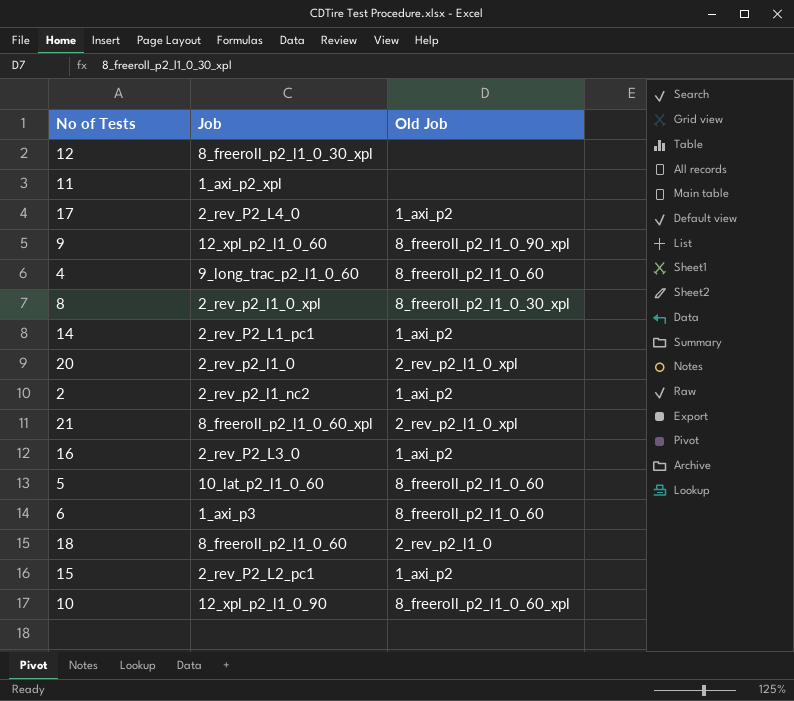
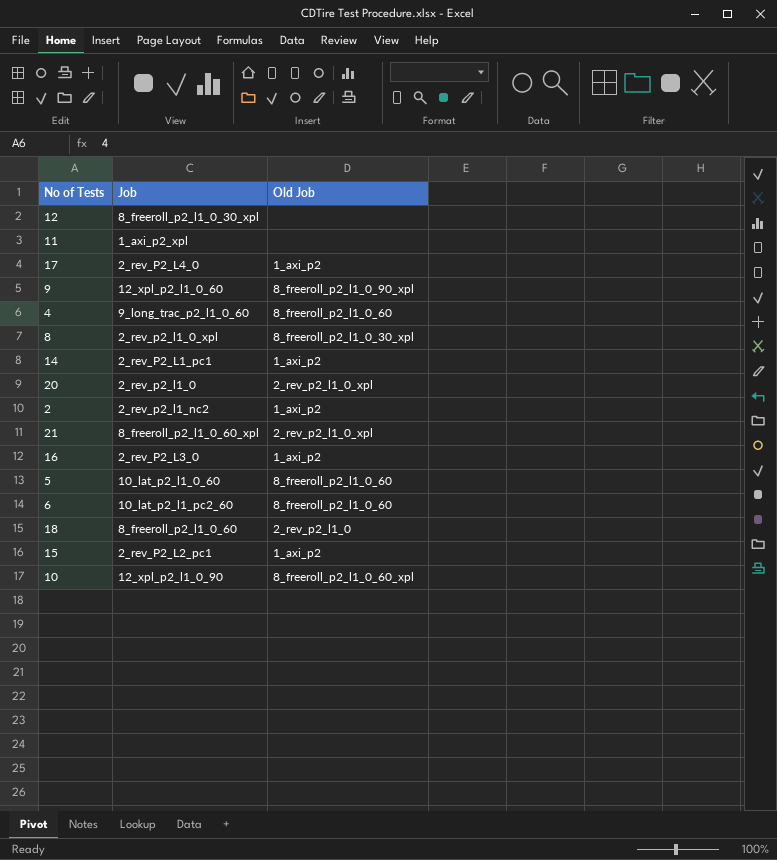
6 | Job: 1_axi_p3 -> 10_lat_p2_l1_pc2_60

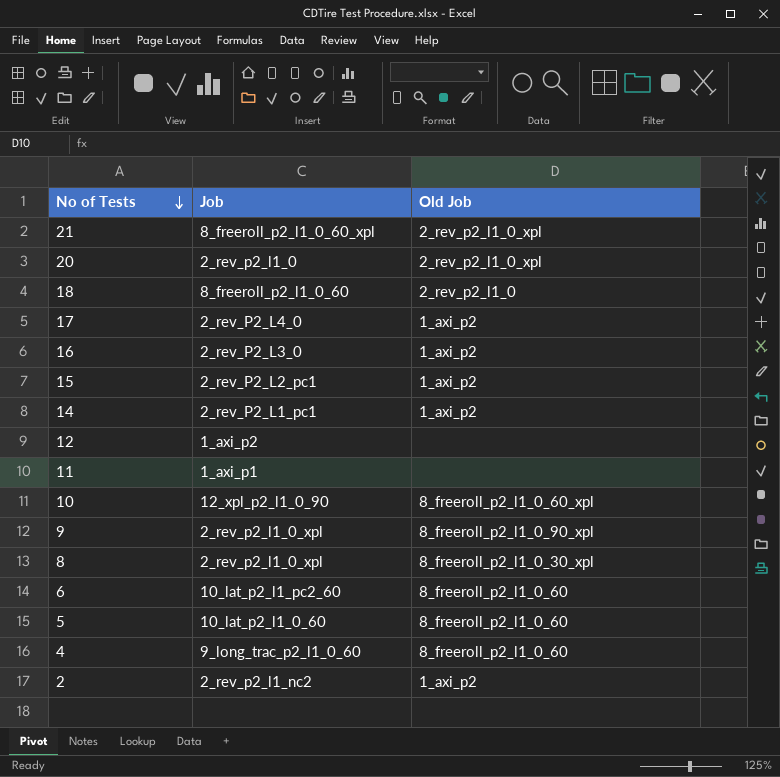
row order: none -> No of Tests descending
12 | Job: 8_freeroll_p2_l1_0_30_xpl -> 1_axi_p2
11 | Job: 1_axi_p2_xpl -> 1_axi_p1
9 | Job: 12_xpl_p2_l1_0_60 -> 2_rev_p2_l1_0_xpl

